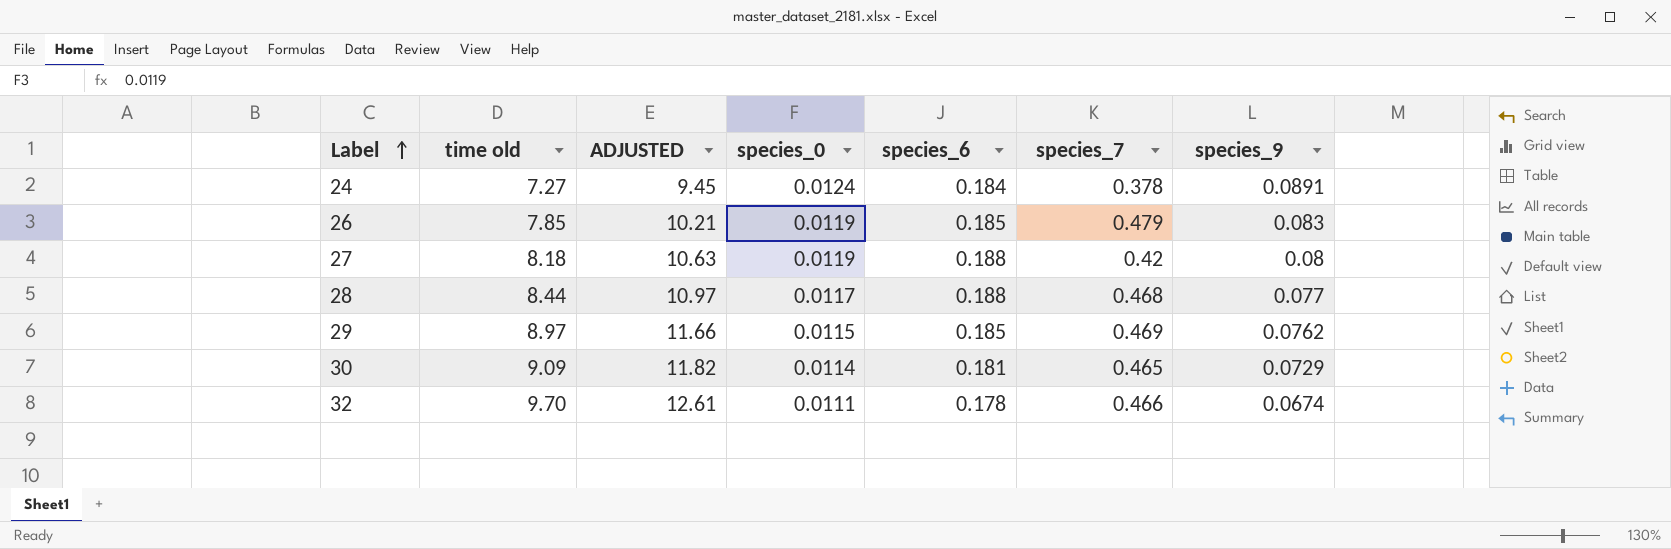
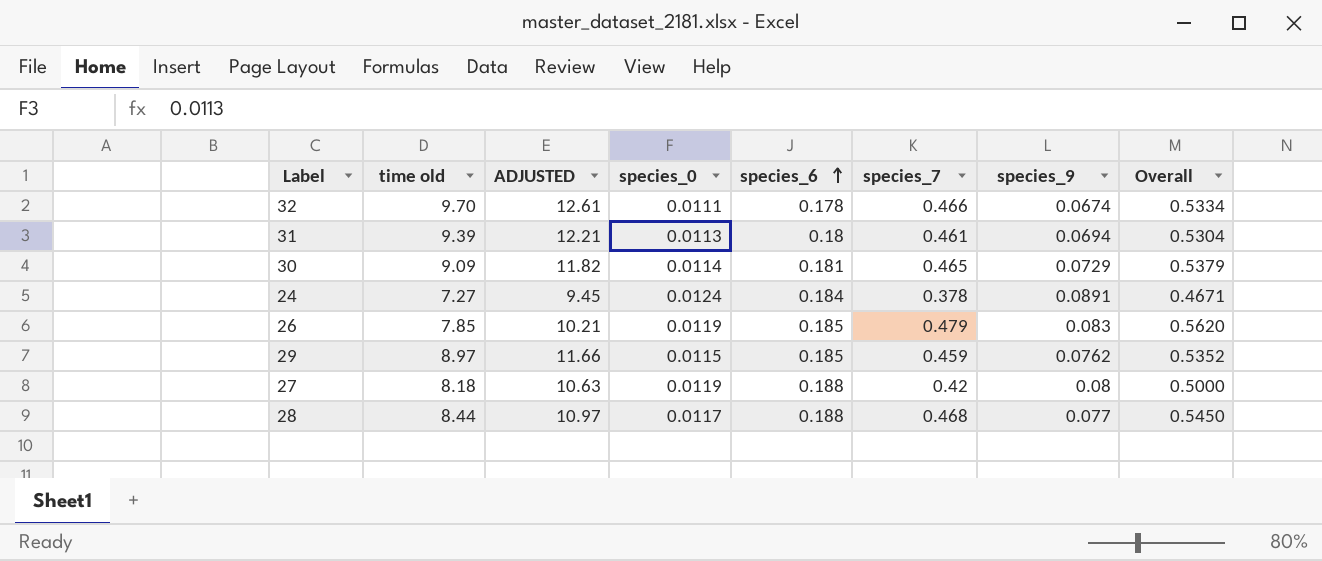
row order: Label ascending -> species_6 ascending
column Overall | formula: none -> [species_7] + [species_9]
row 31: none -> 9.39 | 12.21 | 0.0113 | 0.18 | 0.461 | 0.0694 | 0.5304
29 | species_7: 0.469 -> 0.459

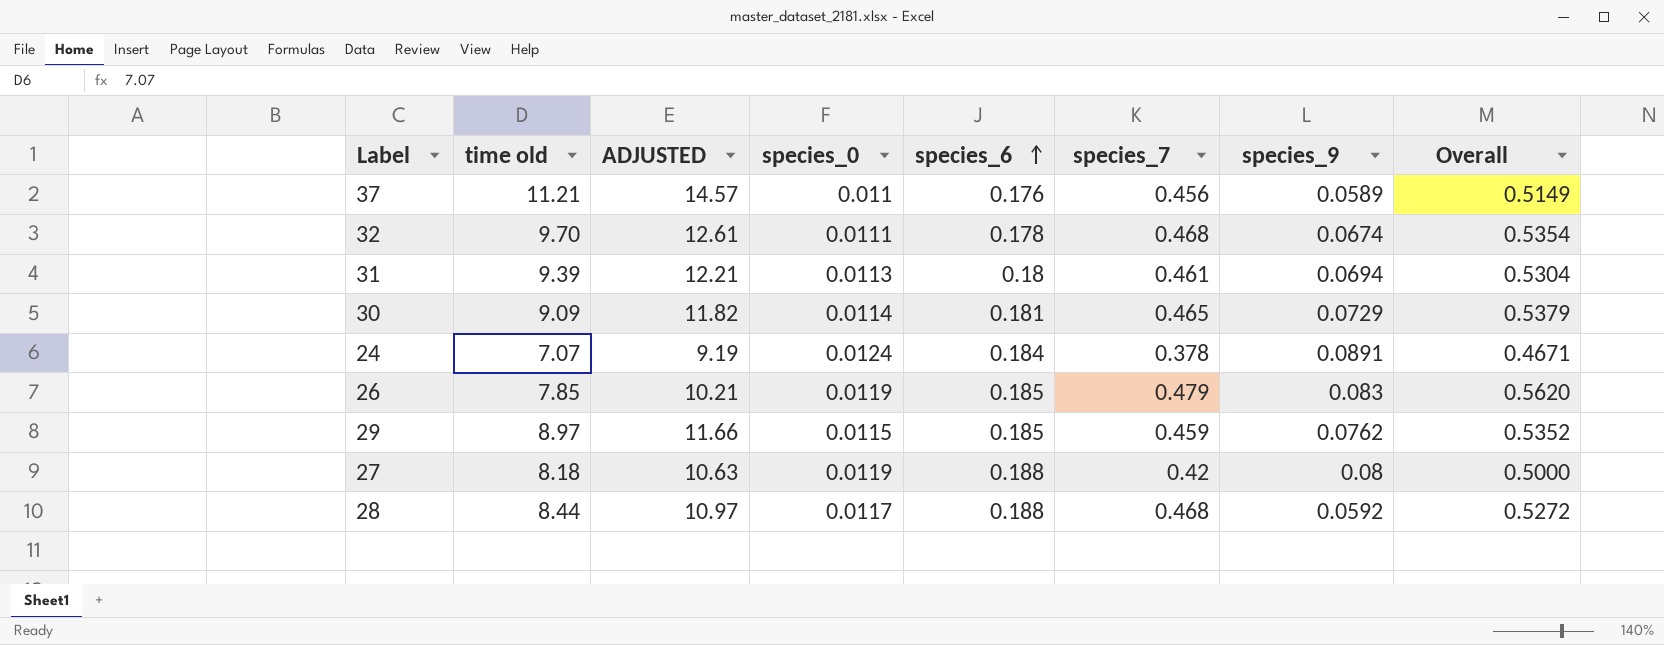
row 37: none -> 11.21 | 14.57 | 0.011 | 0.176 | 0.456 | 0.0589 | 0.5149
32 | species_7: 0.466 -> 0.468
32 | Overall: 0.5334 -> 0.5354
24 | time old: 7.27 -> 7.07
24 | ADJUSTED: 9.45 -> 9.19
28 | species_9: 0.077 -> 0.0592
28 | Overall: 0.5450 -> 0.5272

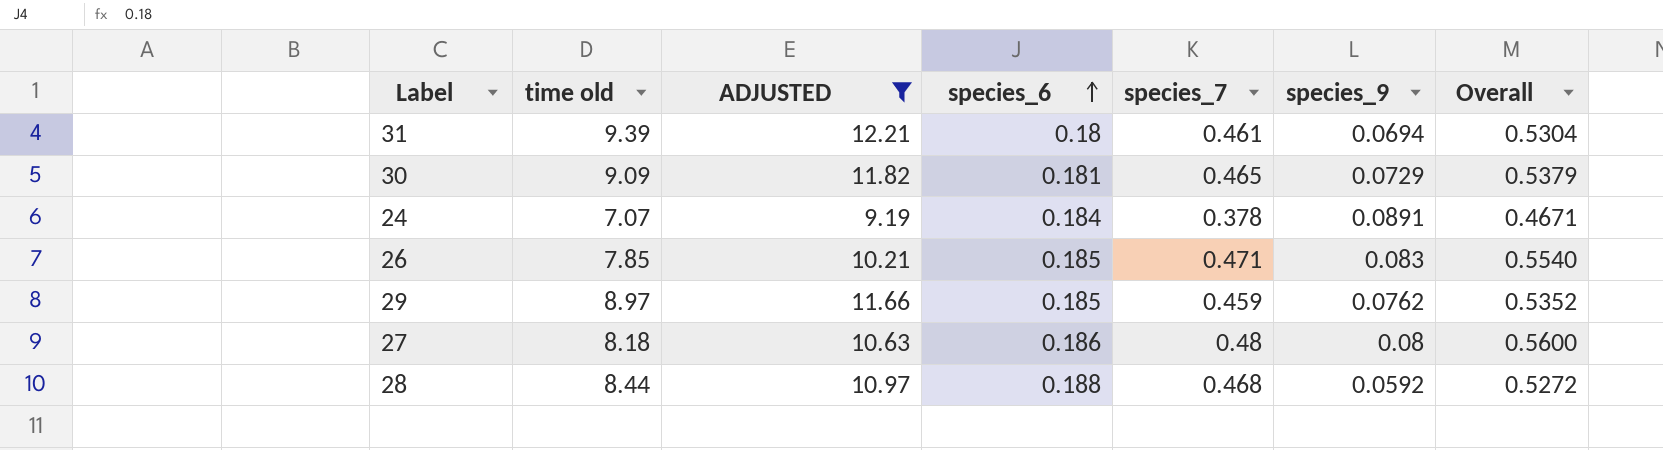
filter: none -> ADJUSTED <= 12.21
column species_0 | position: 4 -> none
26 | species_7: 0.479 -> 0.471
26 | Overall: 0.5620 -> 0.5540
27 | species_6: 0.188 -> 0.186
27 | species_7: 0.42 -> 0.48
27 | Overall: 0.5000 -> 0.5600

